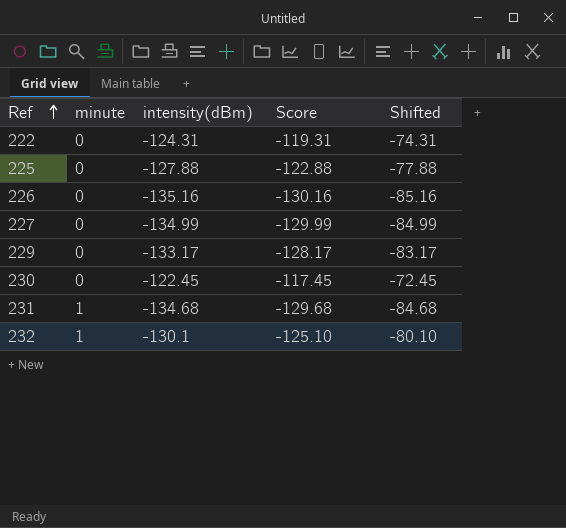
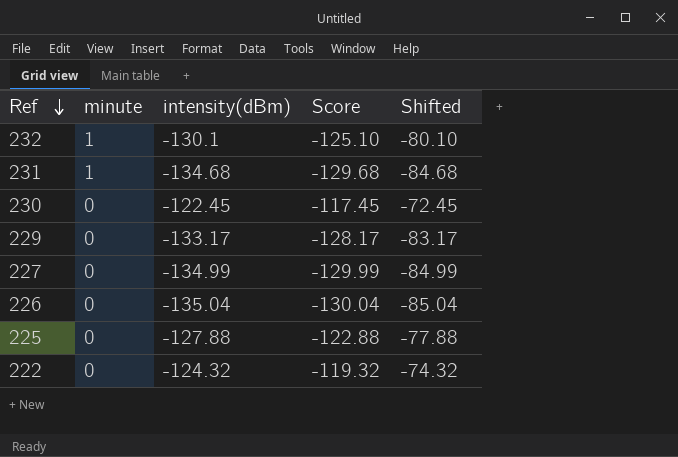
row order: Ref ascending -> Ref descending
226 | intensity(dBm): -135.16 -> -135.04
226 | Score: -130.16 -> -130.04
226 | Shifted: -85.16 -> -85.04
222 | intensity(dBm): -124.31 -> -124.32
222 | Score: -119.31 -> -119.32
222 | Shifted: -74.31 -> -74.32

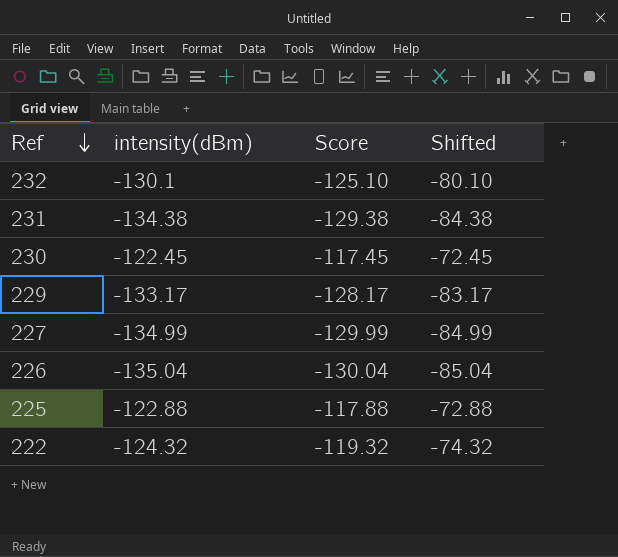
column minute | position: 2 -> none
231 | intensity(dBm): -134.68 -> -134.38
231 | Score: -129.68 -> -129.38
231 | Shifted: -84.68 -> -84.38
225 | intensity(dBm): -127.88 -> -122.88
225 | Score: -122.88 -> -117.88
225 | Shifted: -77.88 -> -72.88

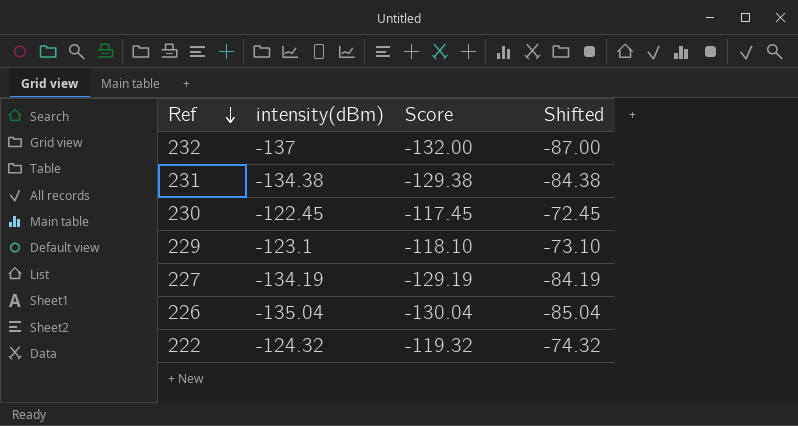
row 225: -122.88 | -117.88 | -72.88 -> none
232 | intensity(dBm): -130.1 -> -137
232 | Score: -125.10 -> -132.00
232 | Shifted: -80.10 -> -87.00
229 | intensity(dBm): -133.17 -> -123.1
229 | Score: -128.17 -> -118.10
229 | Shifted: -83.17 -> -73.10
227 | intensity(dBm): -134.99 -> -134.19
227 | Score: -129.99 -> -129.19
227 | Shifted: -84.99 -> -84.19

